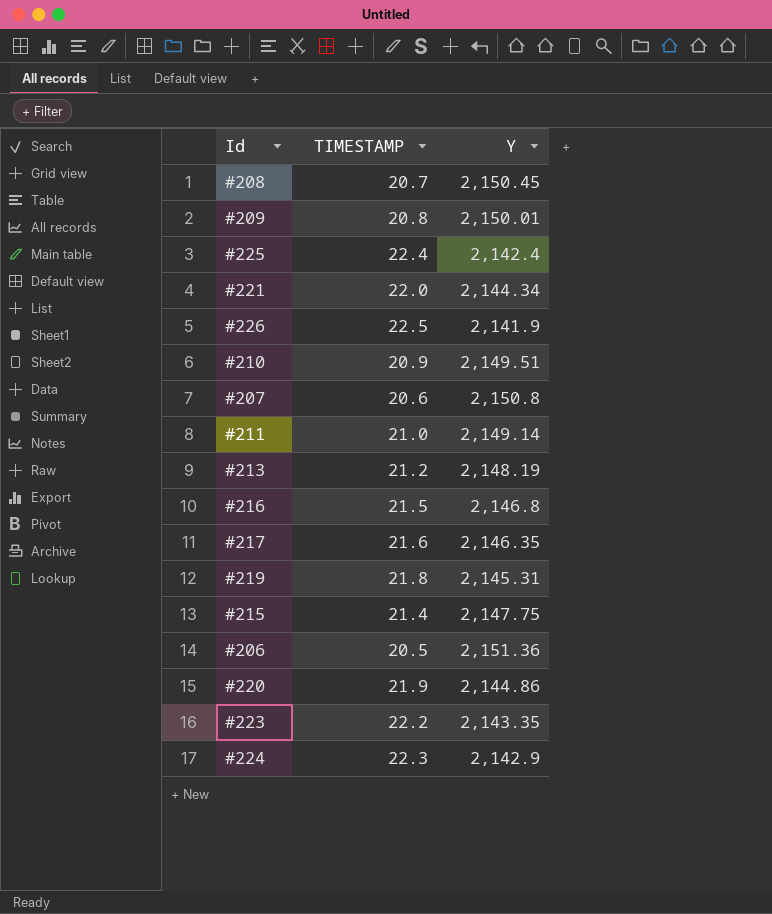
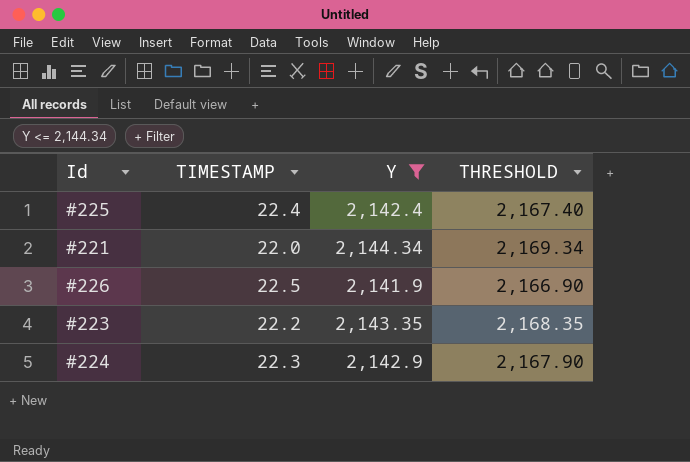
filter: none -> Y <= 2,144.34
column THRESHOLD | formula: none -> [Y] + 25

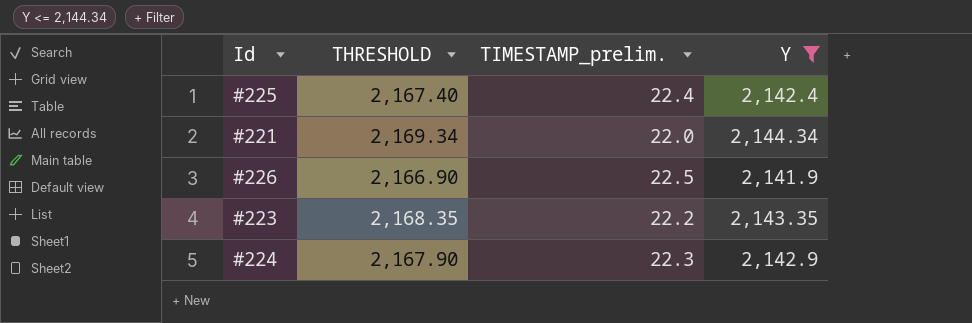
column THRESHOLD | position: 4 -> 2
column name: TIMESTAMP -> TIMESTAMP_prelim.

